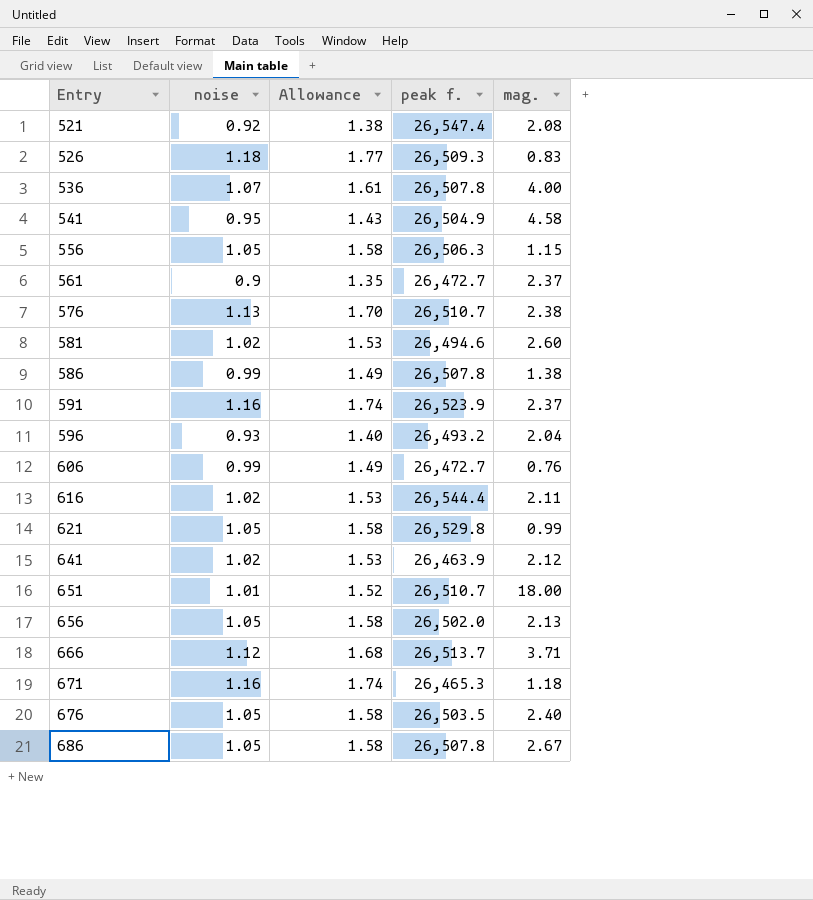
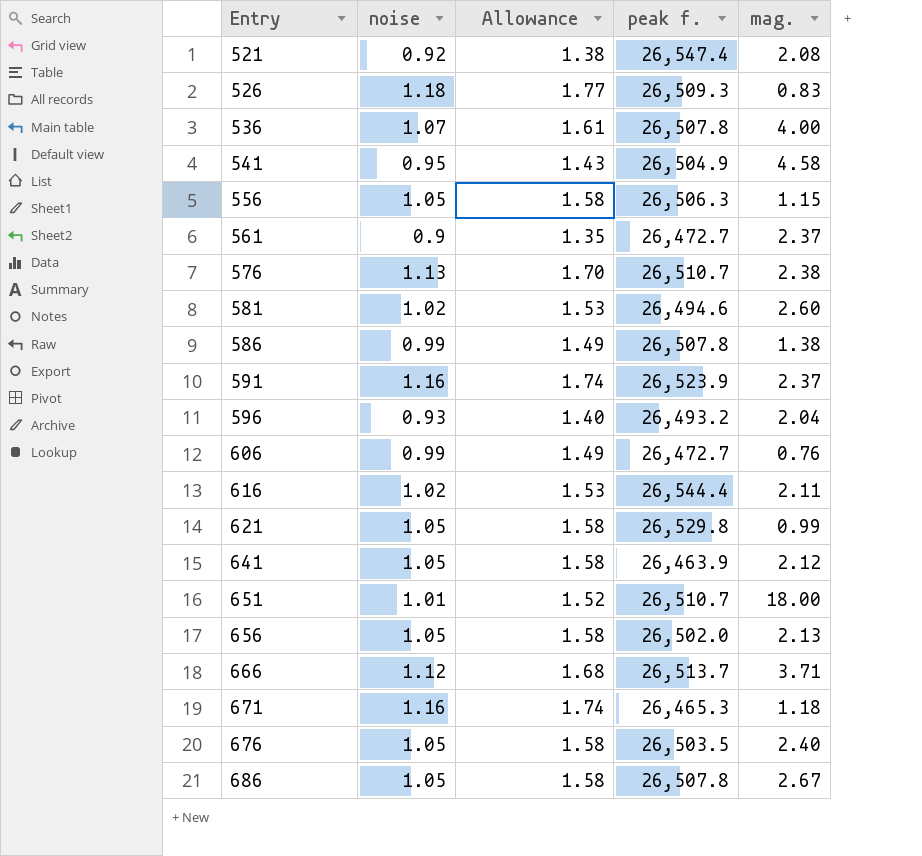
641 | noise: 1.02 -> 1.05
641 | Allowance: 1.53 -> 1.58

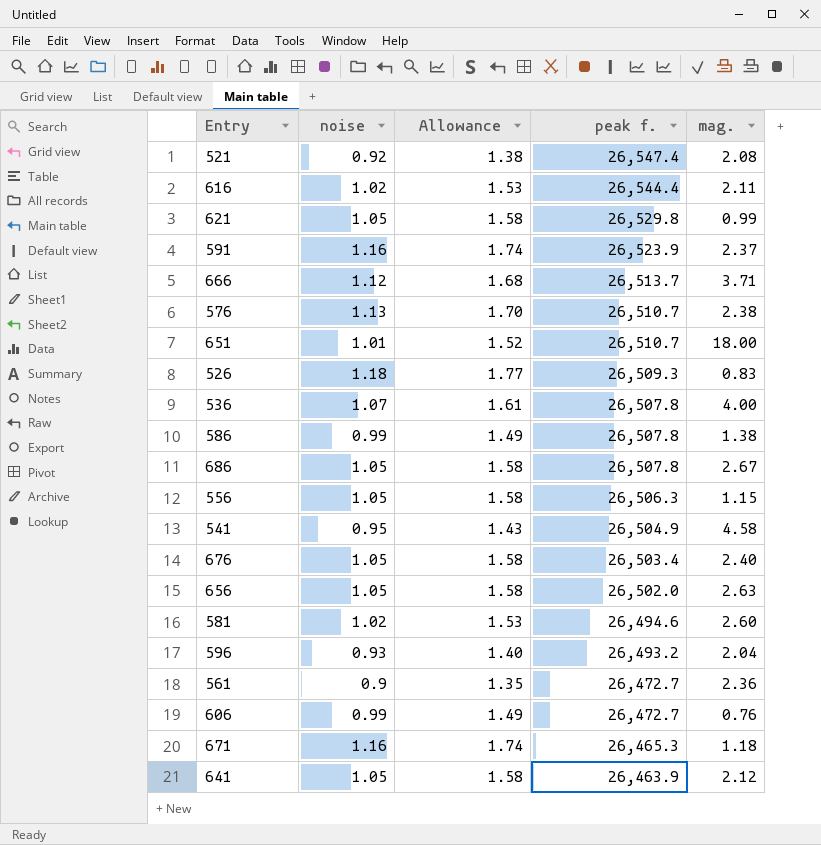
row order: Entry ascending -> peak f. descending
676 | peak f.: 26,503.5 -> 26,503.4
656 | mag.: 2.13 -> 2.63
561 | mag.: 2.37 -> 2.36

